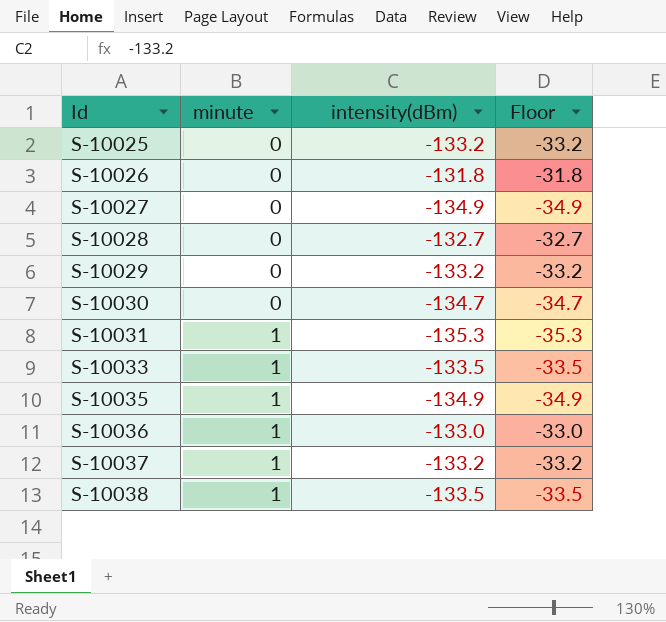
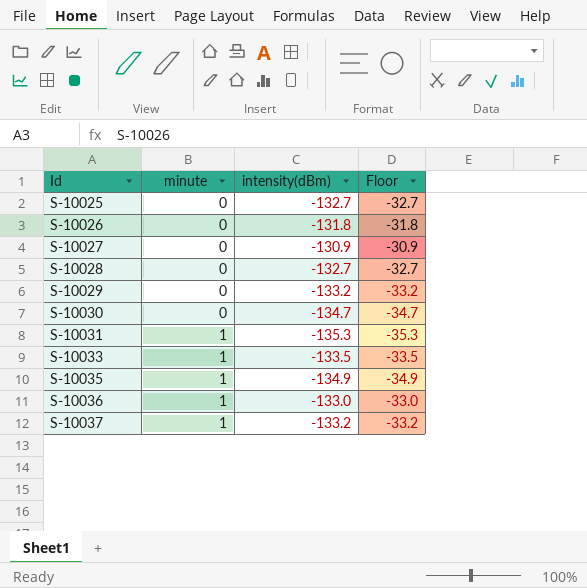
row S-10038: 1 | -133.5 | -33.5 -> none
S-10025 | intensity(dBm): -133.2 -> -132.7
S-10025 | Floor: -33.2 -> -32.7
S-10027 | intensity(dBm): -134.9 -> -130.9
S-10027 | Floor: -34.9 -> -30.9

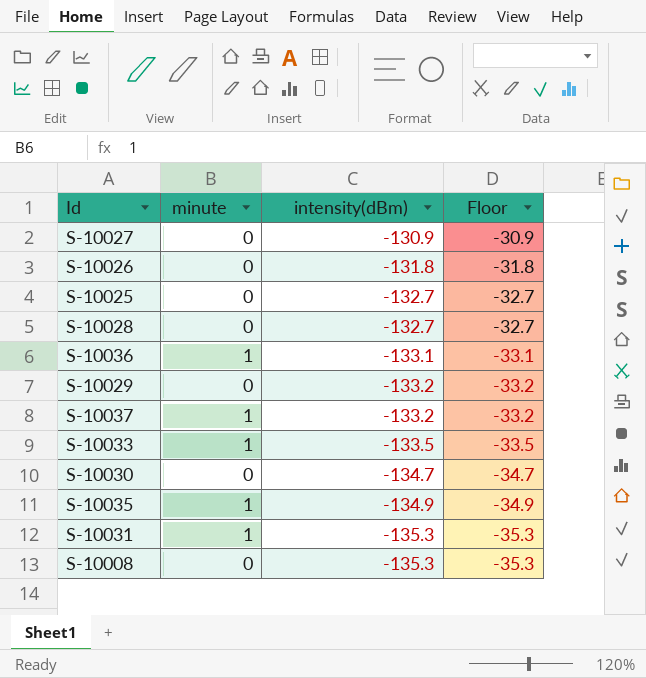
row order: Id ascending -> intensity(dBm) descending
S-10036 | intensity(dBm): -133.0 -> -133.1
S-10036 | Floor: -33.0 -> -33.1
row S-10008: none -> 0 | -135.3 | -35.3

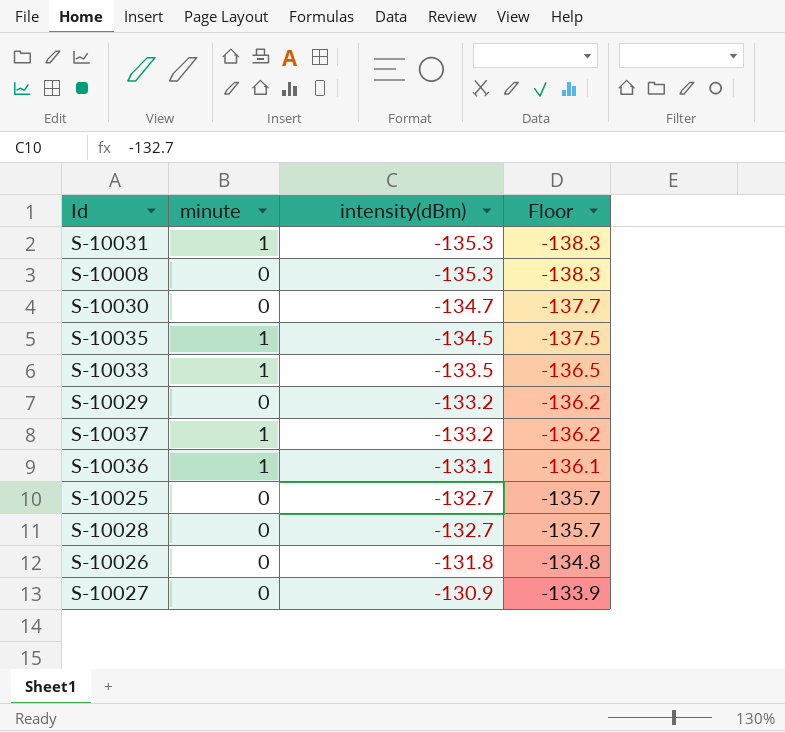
row order: intensity(dBm) descending -> intensity(dBm) ascending
column Floor | formula: [intensity(dBm)] + 100 -> [intensity(dBm)] - 3
S-10035 | intensity(dBm): -134.9 -> -134.5

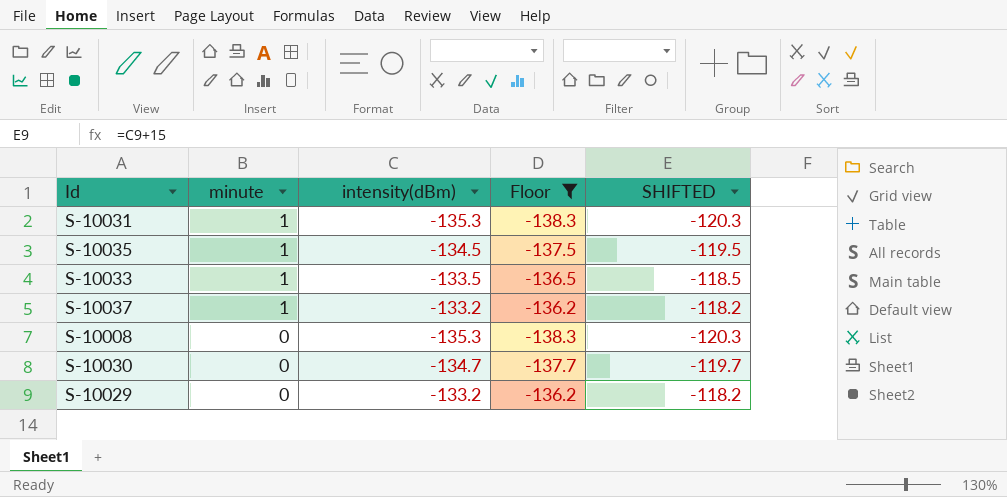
filter: none -> Floor <= -136.2
row order: intensity(dBm) ascending -> minute descending
column SHIFTED | formula: none -> [intensity(dBm)] + 15

